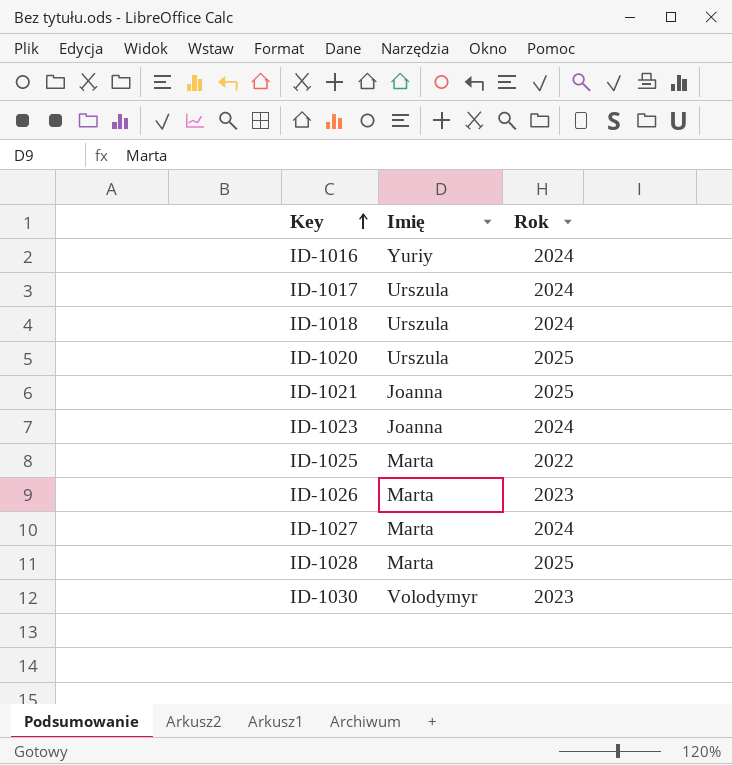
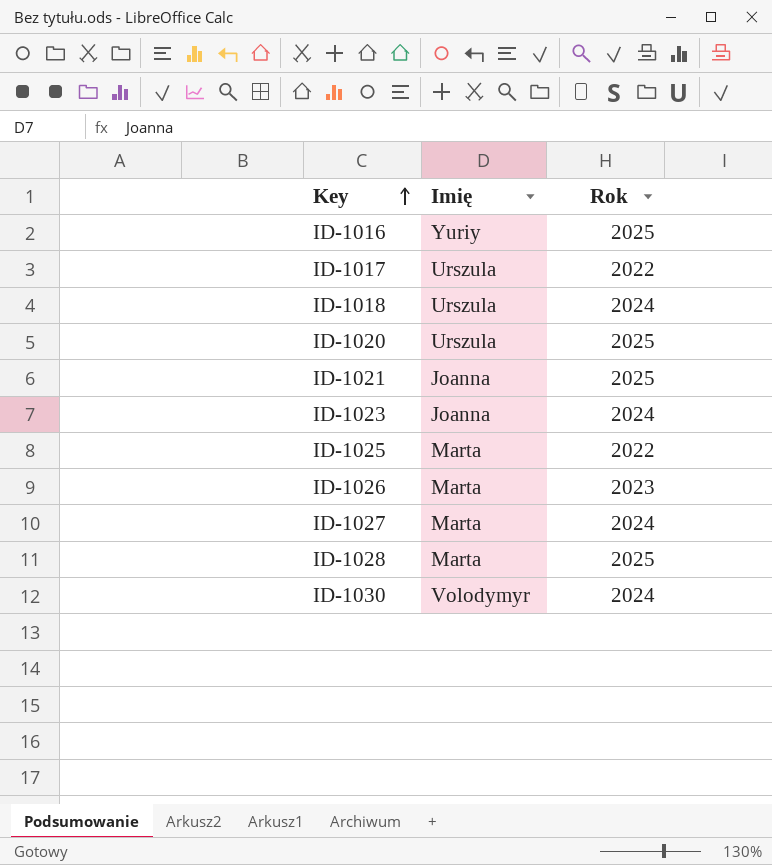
ID-1016 | Rok: 2024 -> 2025
ID-1017 | Rok: 2024 -> 2022
ID-1030 | Rok: 2023 -> 2024

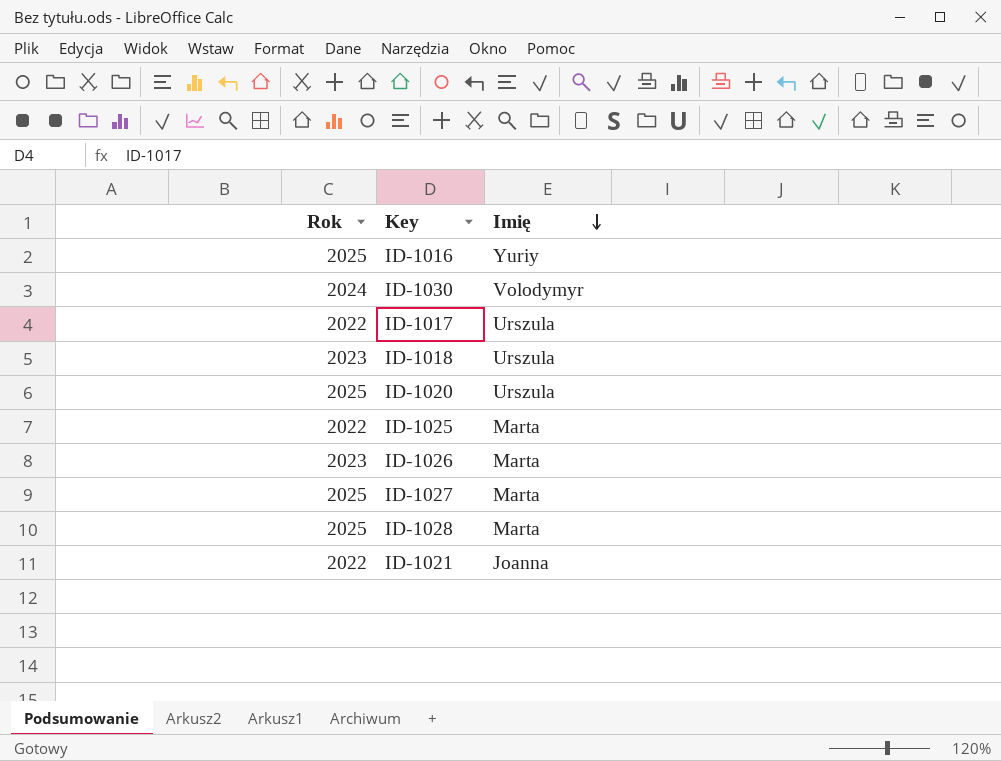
row order: Key ascending -> Imię descending
column Rok | position: 3 -> 1
row ID-1023: Joanna | 2024 -> none
ID-1018 | Rok: 2024 -> 2023
ID-1027 | Rok: 2024 -> 2025
ID-1021 | Rok: 2025 -> 2022

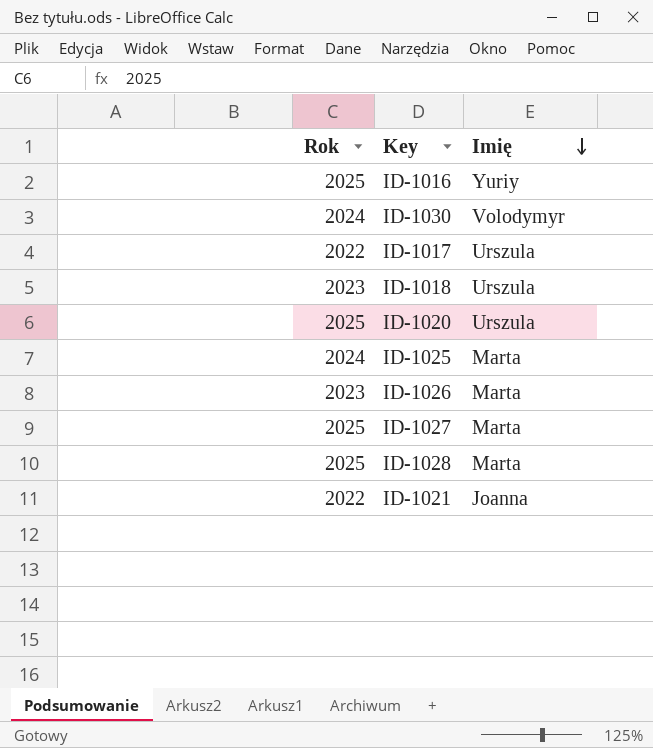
ID-1025 | Rok: 2022 -> 2024

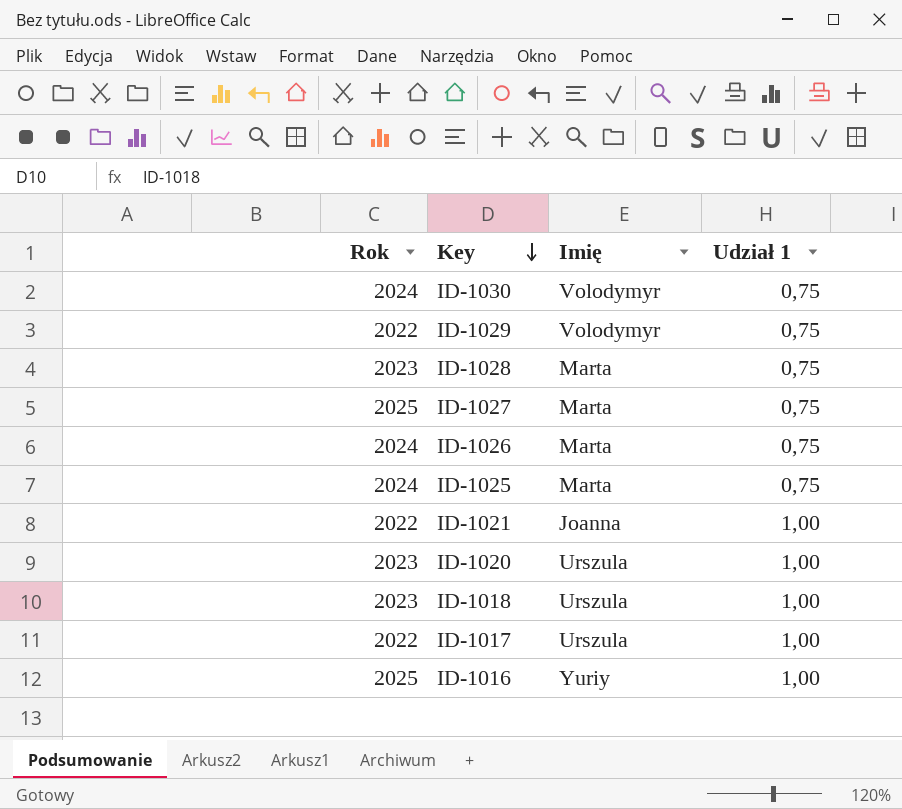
row order: Imię descending -> Key descending
column Udział 1 | position: none -> 4
row ID-1029: none -> 2022 | Volodymyr | 0,75
ID-1028 | Rok: 2025 -> 2023
ID-1026 | Rok: 2023 -> 2024
ID-1020 | Rok: 2025 -> 2023

